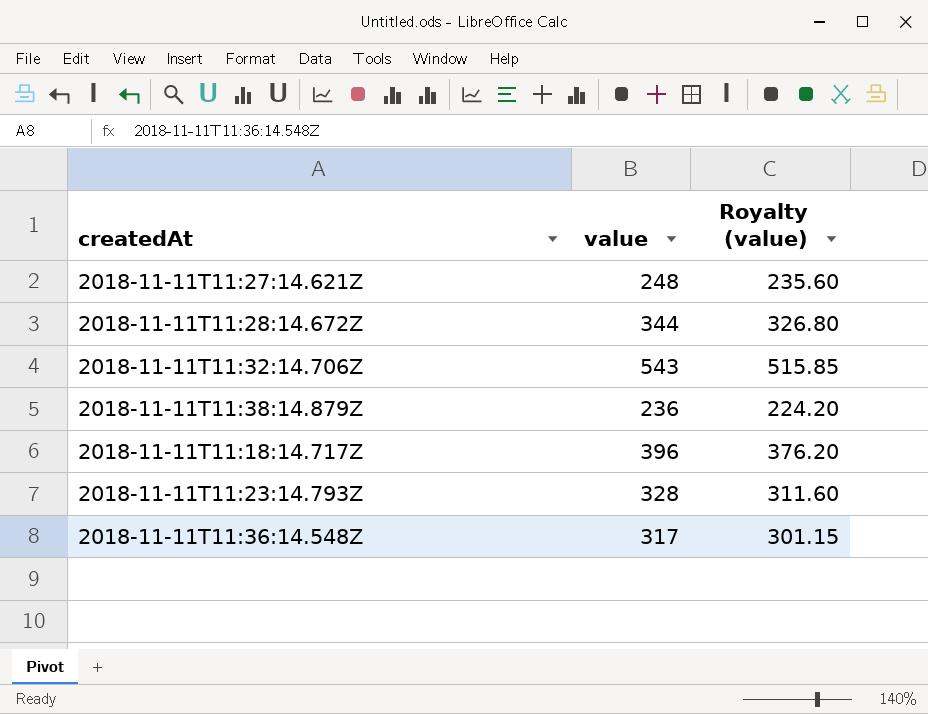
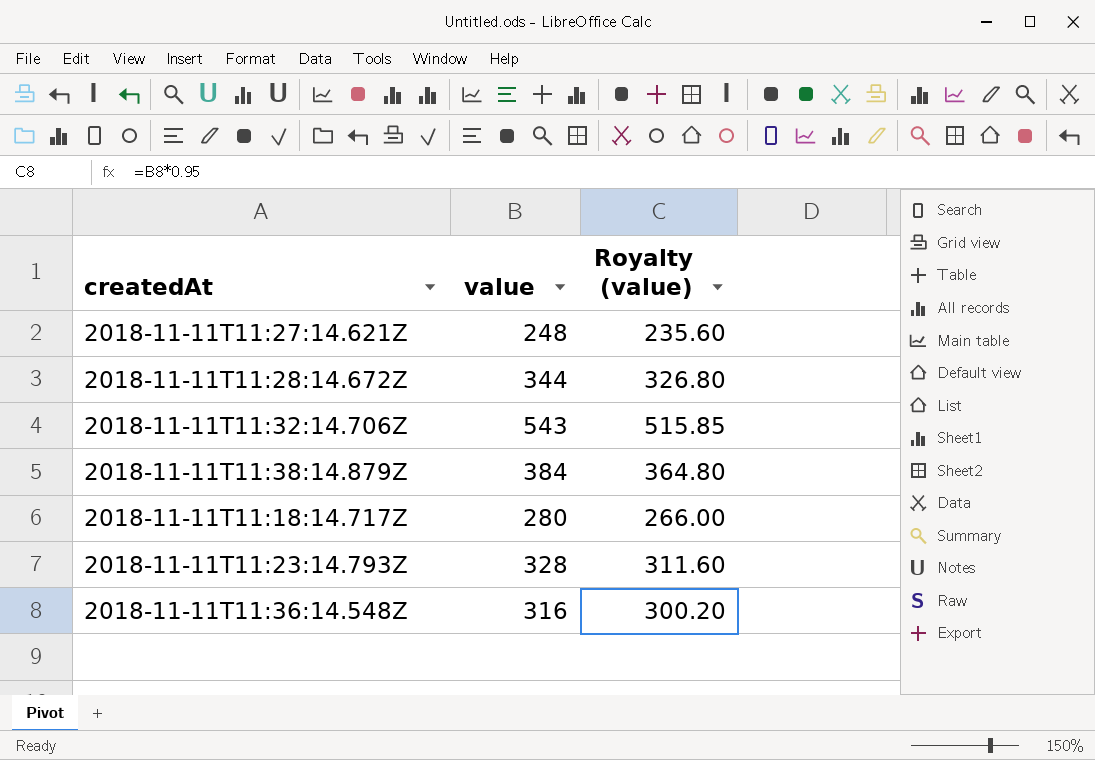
2018-11-11T11:38:14.879Z | value: 236 -> 384
2018-11-11T11:38:14.879Z | Royalty (value): 224.20 -> 364.80
2018-11-11T11:18:14.717Z | value: 396 -> 280
2018-11-11T11:18:14.717Z | Royalty (value): 376.20 -> 266.00
2018-11-11T11:36:14.548Z | value: 317 -> 316
2018-11-11T11:36:14.548Z | Royalty (value): 301.15 -> 300.20

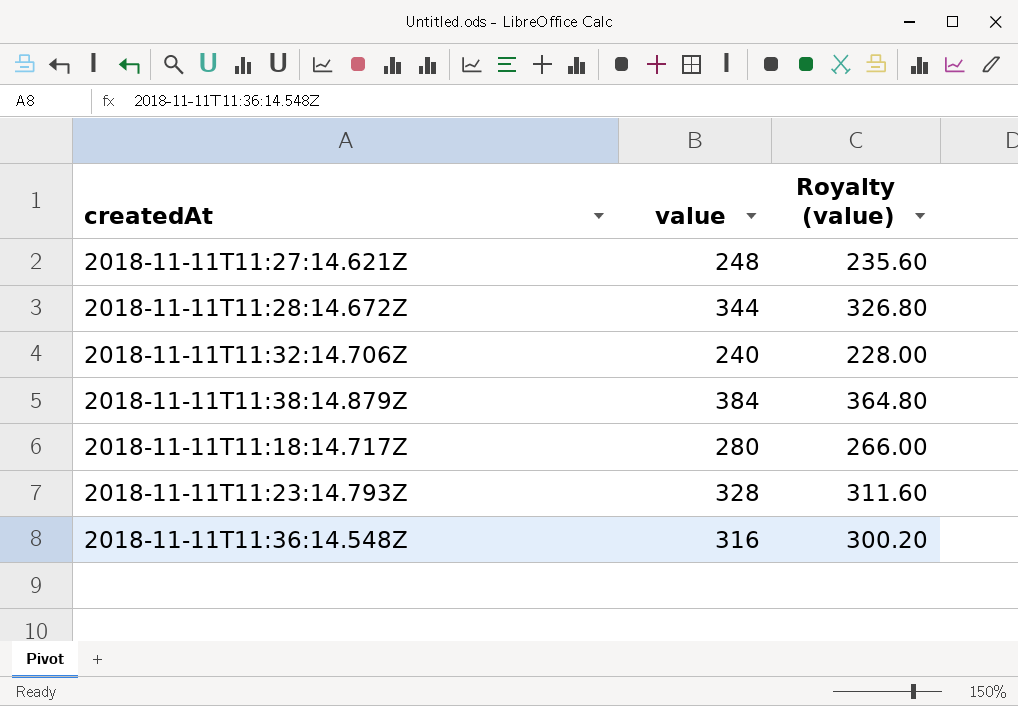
2018-11-11T11:32:14.706Z | value: 543 -> 240
2018-11-11T11:32:14.706Z | Royalty (value): 515.85 -> 228.00

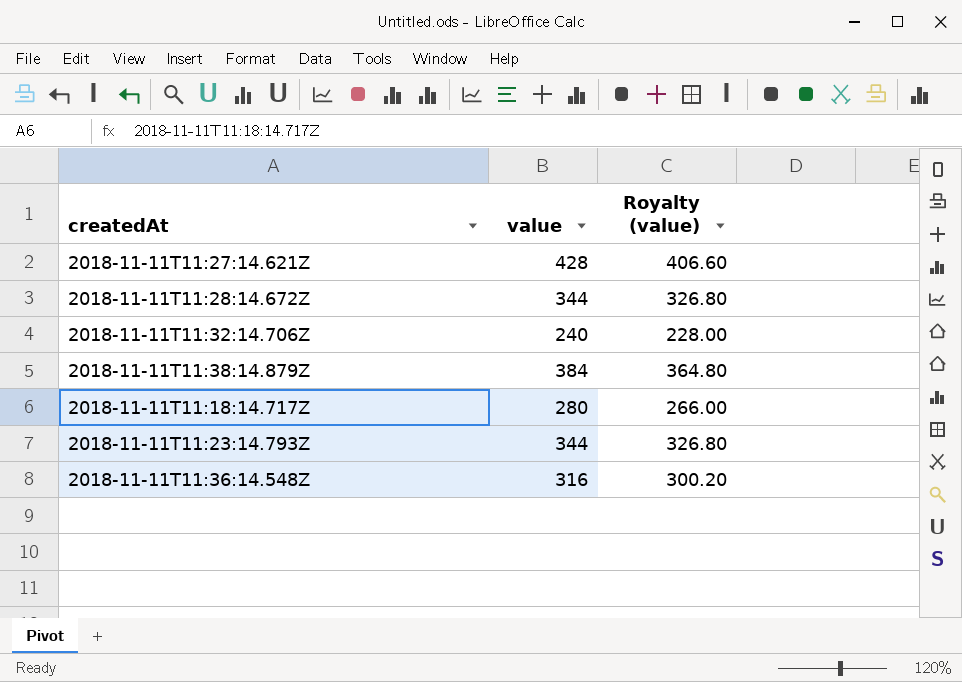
2018-11-11T11:27:14.621Z | value: 248 -> 428
2018-11-11T11:27:14.621Z | Royalty (value): 235.60 -> 406.60
2018-11-11T11:23:14.793Z | value: 328 -> 344
2018-11-11T11:23:14.793Z | Royalty (value): 311.60 -> 326.80

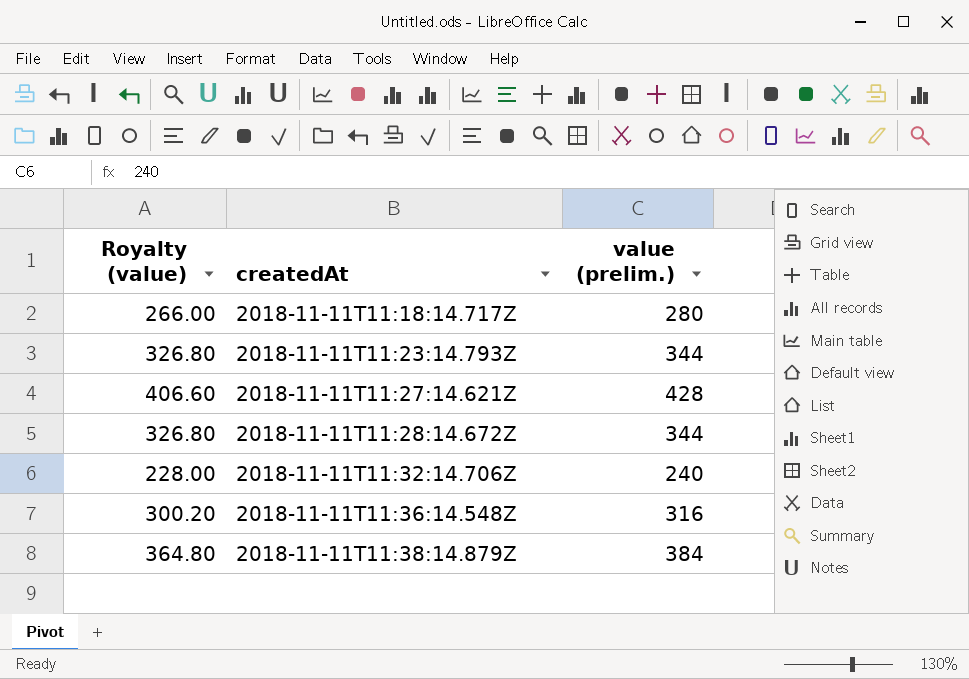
row order: none -> createdAt ascending
column Royalty (value) | position: 3 -> 1
column name: value -> value (prelim.)

